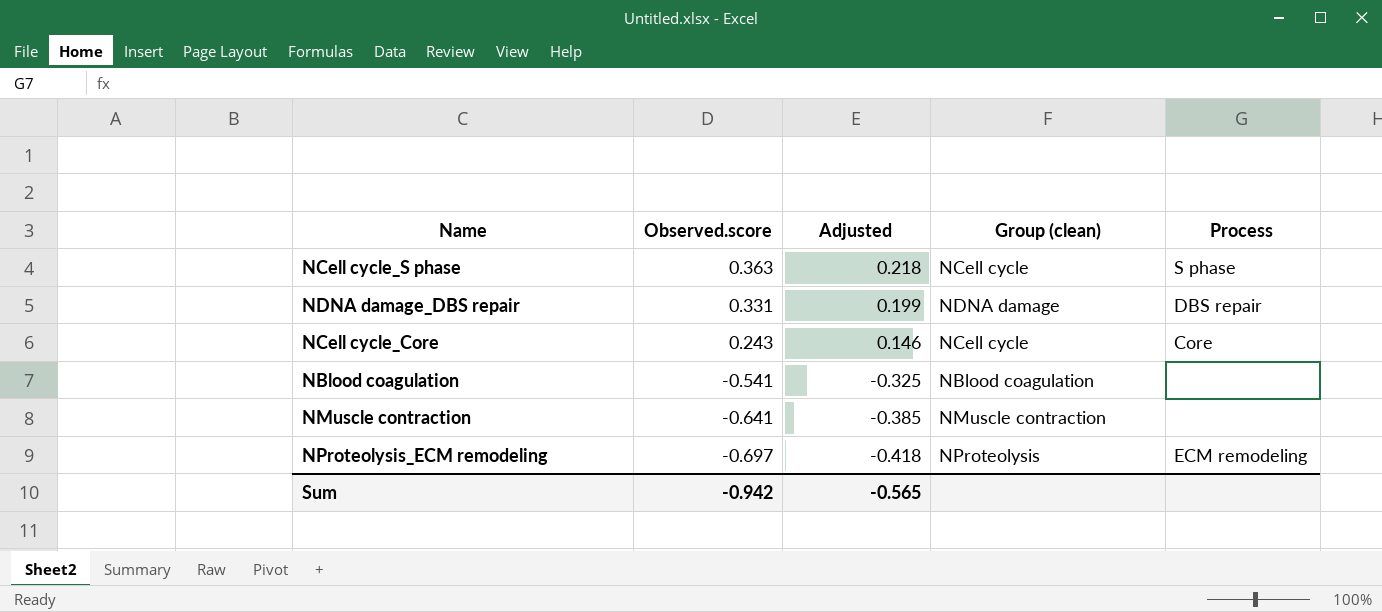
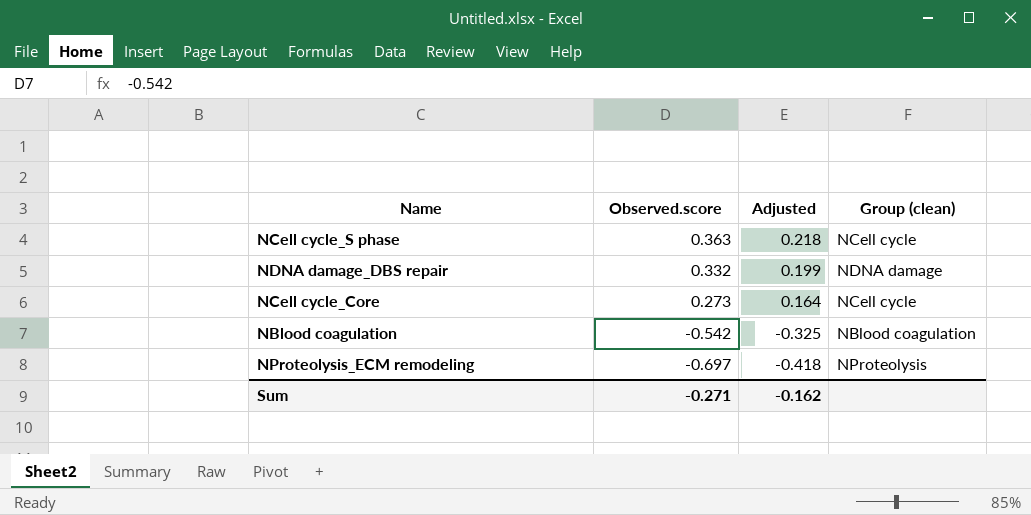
column Process | position: 5 -> none
row NMuscle contraction: -0.641 | -0.385 | NMuscle contraction | none -> none
NDNA damage_DBS repair | Observed.score: 0.331 -> 0.332
NCell cycle_Core | Observed.score: 0.243 -> 0.273
NCell cycle_Core | Adjusted: 0.146 -> 0.164
NBlood coagulation | Observed.score: -0.541 -> -0.542
Sum | Observed.score: -0.942 -> -0.271
Sum | Adjusted: -0.565 -> -0.162

